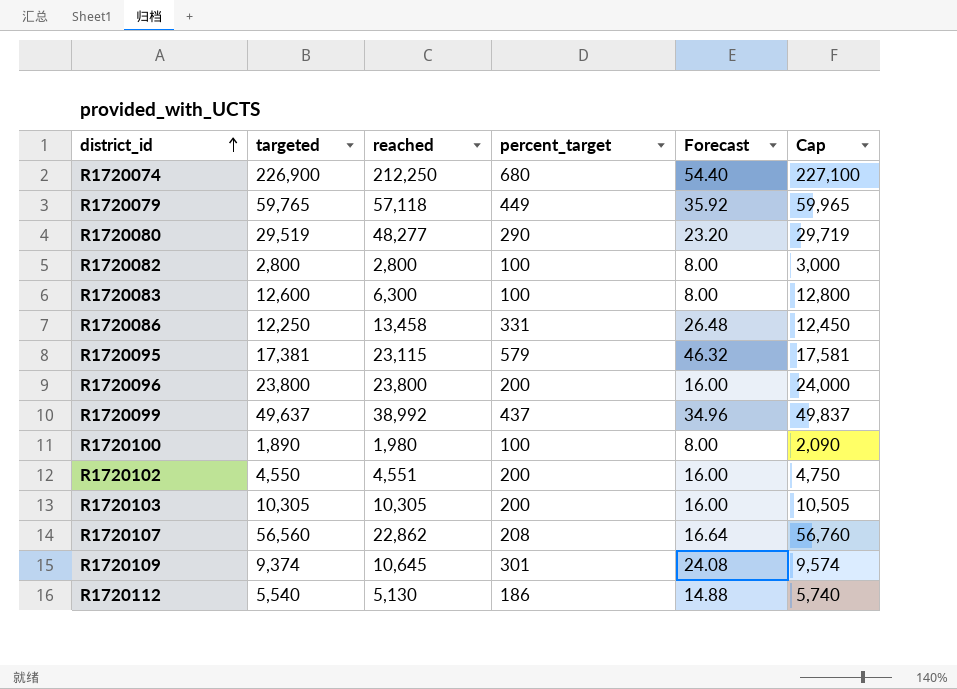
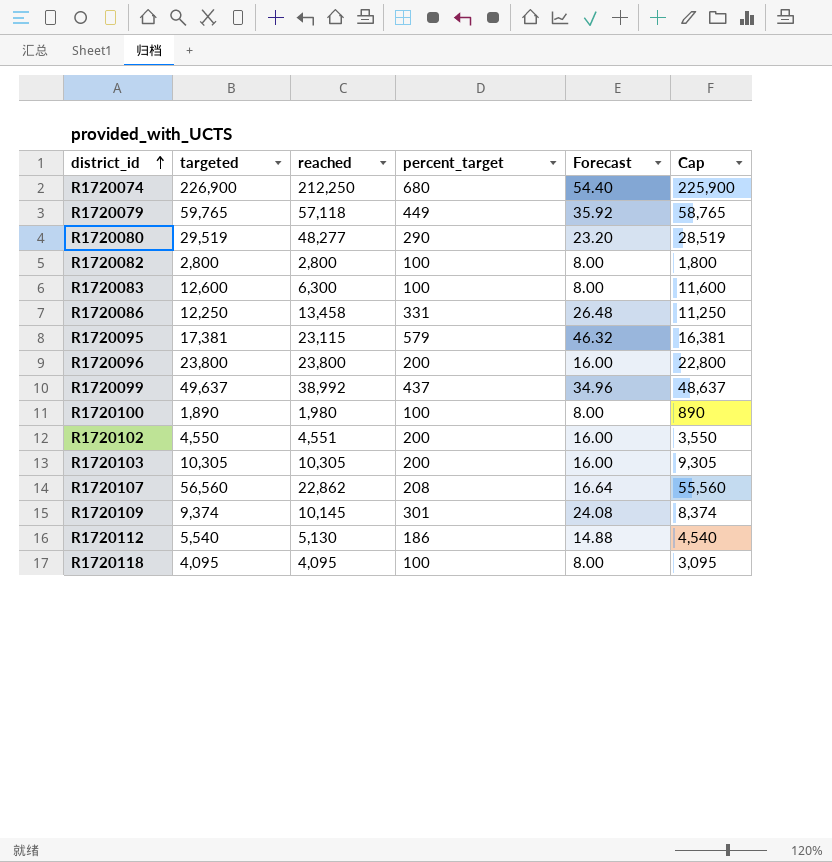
column Cap | formula: [targeted] + 200 -> [targeted] - 1000
R1720109 | reached: 10,645 -> 10,145
row R1720118: none -> 4,095 | 4,095 | 100 | 8.00 | 3,095

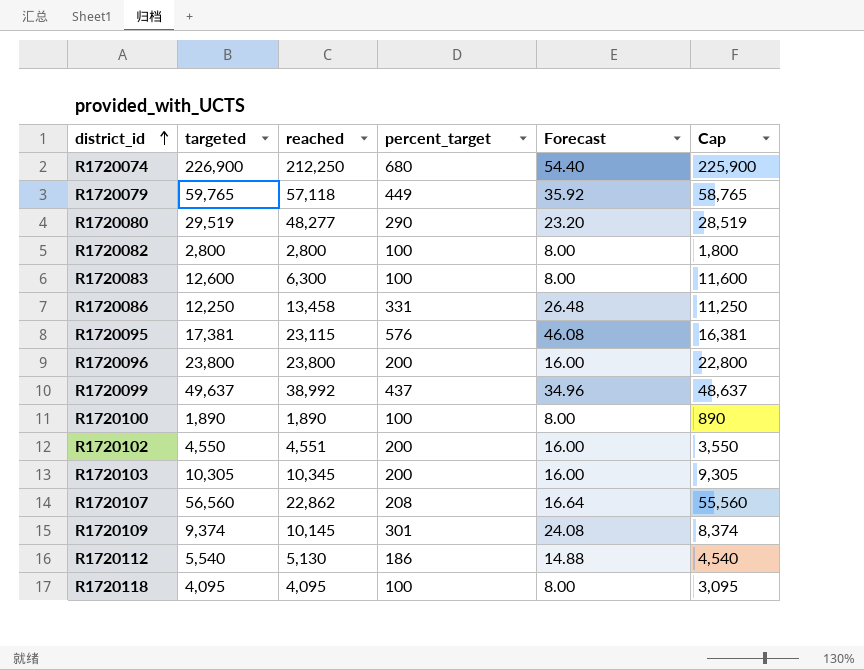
R1720095 | percent_target: 579 -> 576
R1720095 | Forecast: 46.32 -> 46.08
R1720100 | reached: 1,980 -> 1,890
R1720103 | reached: 10,305 -> 10,345

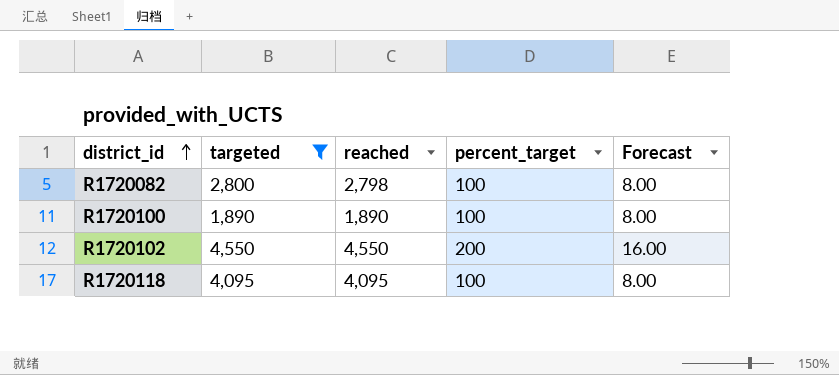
filter: none -> targeted <= 4,550
column Cap | formula: [targeted] - 1000 -> none
R1720082 | reached: 2,800 -> 2,798
R1720102 | reached: 4,551 -> 4,550

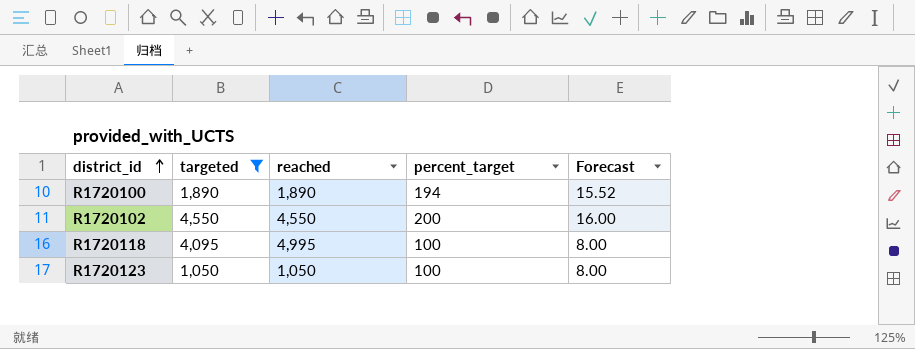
row R1720082: 2,800 | 2,798 | 100 | 8.00 -> none
R1720100 | percent_target: 100 -> 194
R1720100 | Forecast: 8.00 -> 15.52
R1720118 | reached: 4,095 -> 4,995
row R1720123: none -> 1,050 | 1,050 | 100 | 8.00

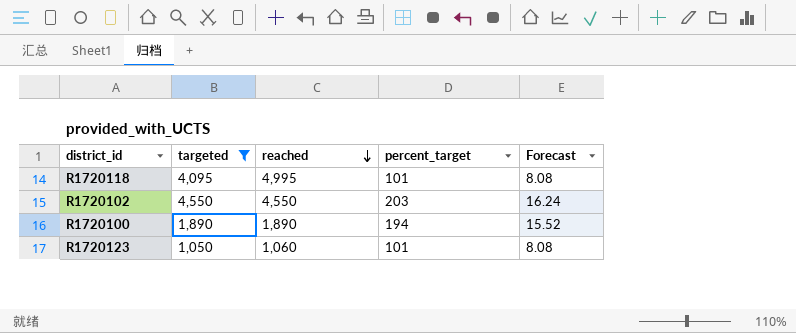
row order: district_id ascending -> reached descending
R1720118 | percent_target: 100 -> 101
R1720118 | Forecast: 8.00 -> 8.08
R1720102 | percent_target: 200 -> 203
R1720102 | Forecast: 16.00 -> 16.24
R1720123 | reached: 1,050 -> 1,060
R1720123 | percent_target: 100 -> 101
R1720123 | Forecast: 8.00 -> 8.08

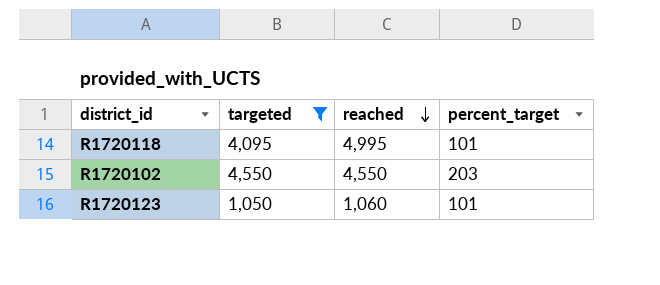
column Forecast | formula: [percent_target] * 0.08 -> none
row R1720100: 1,890 | 1,890 | 194 | 15.52 -> none

